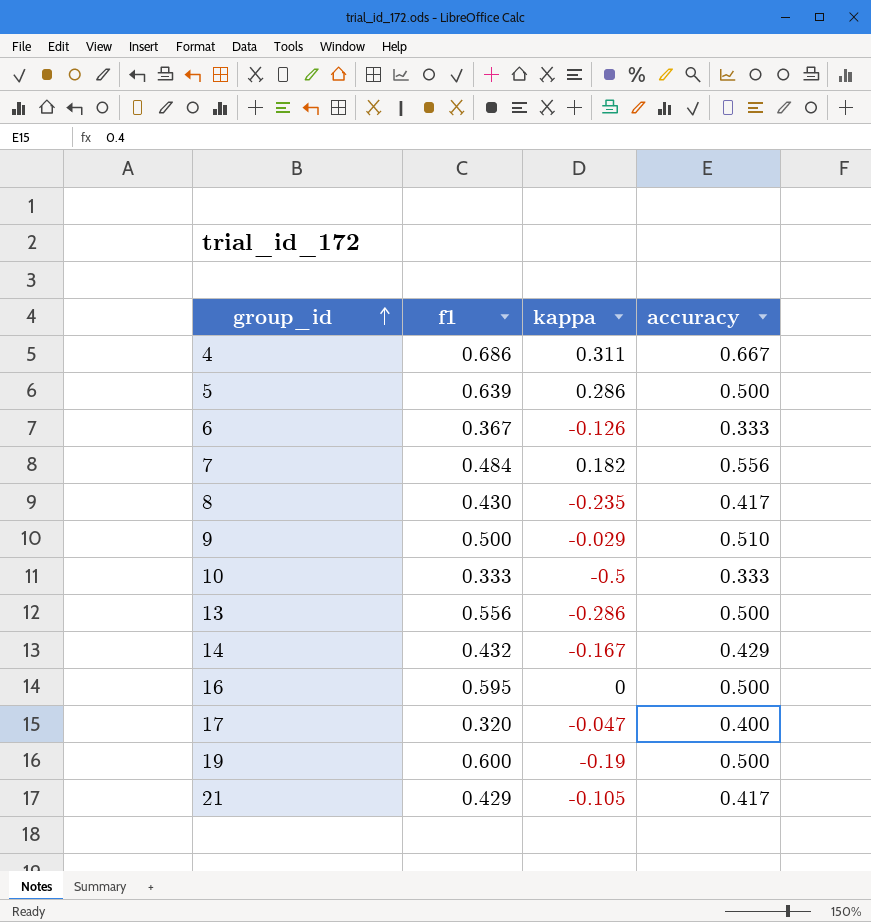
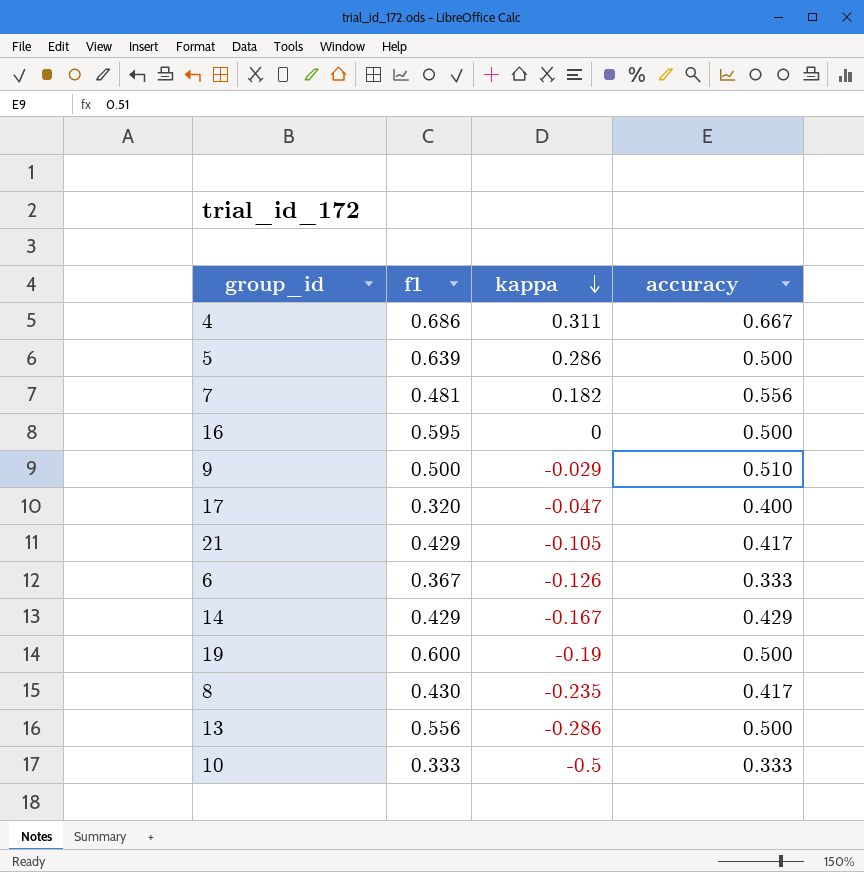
row order: group_id ascending -> kappa descending
7 | f1: 0.484 -> 0.481
14 | f1: 0.432 -> 0.429

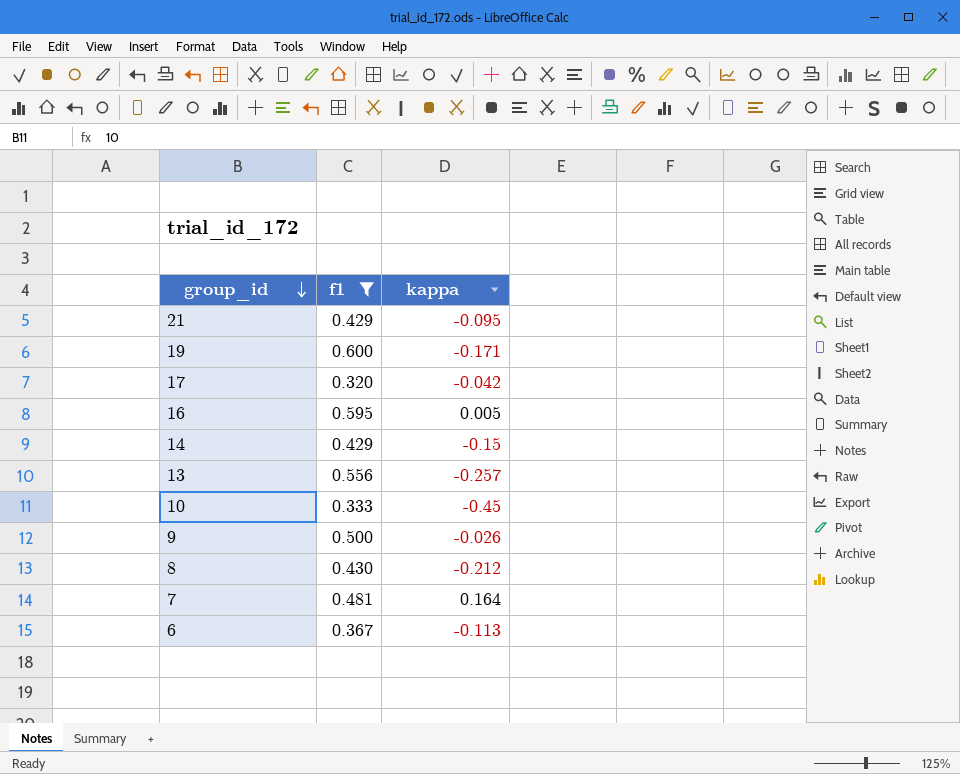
filter: none -> f1 <= 0.600
row order: kappa descending -> group_id descending
column accuracy | position: 4 -> none
21 | kappa: -0.105 -> -0.095
19 | kappa: -0.19 -> -0.171
17 | kappa: -0.047 -> -0.042
16 | kappa: 0 -> 0.005
14 | kappa: -0.167 -> -0.15
13 | kappa: -0.286 -> -0.257
10 | kappa: -0.5 -> -0.45
9 | kappa: -0.029 -> -0.026
8 | kappa: -0.235 -> -0.212
7 | kappa: 0.182 -> 0.164
6 | kappa: -0.126 -> -0.113

